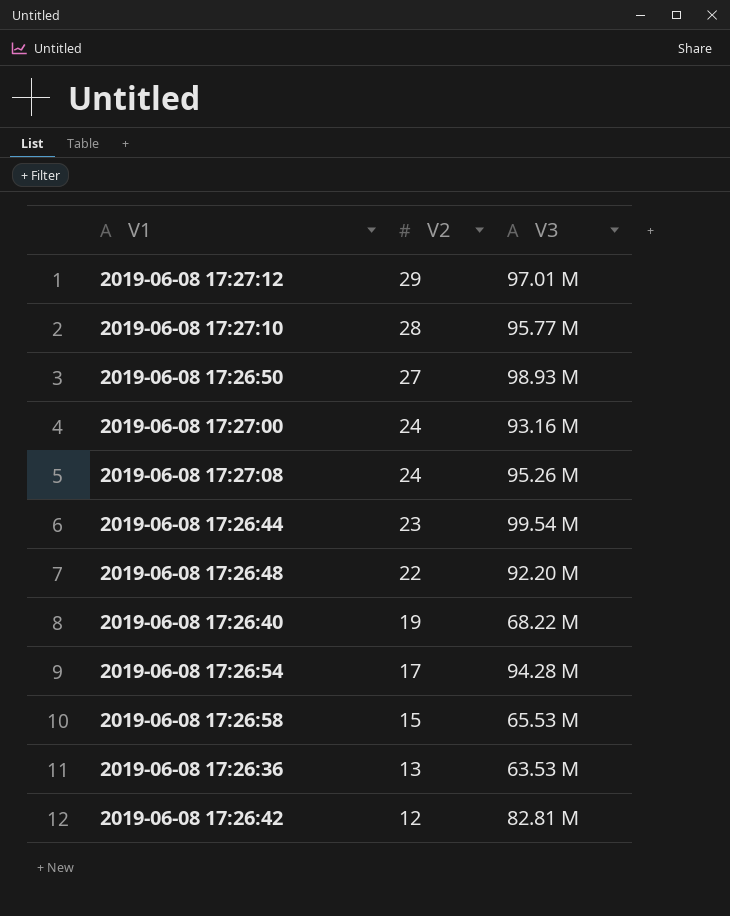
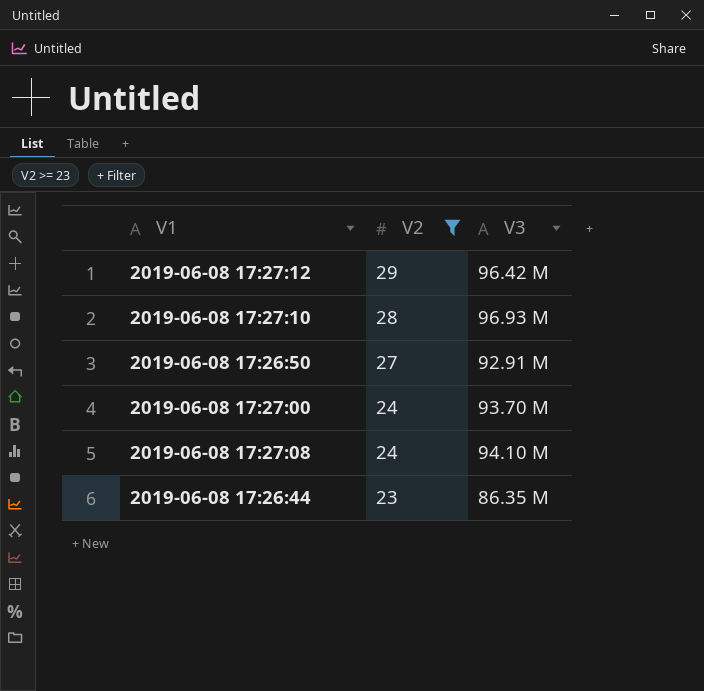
filter: none -> V2 >= 23
2019-06-08 17:27:12 | V3: 97.01 M -> 96.42 M
2019-06-08 17:27:10 | V3: 95.77 M -> 96.93 M
2019-06-08 17:26:50 | V3: 98.93 M -> 92.91 M
2019-06-08 17:27:00 | V3: 93.16 M -> 93.70 M
2019-06-08 17:27:08 | V3: 95.26 M -> 94.10 M
2019-06-08 17:26:44 | V3: 99.54 M -> 86.35 M

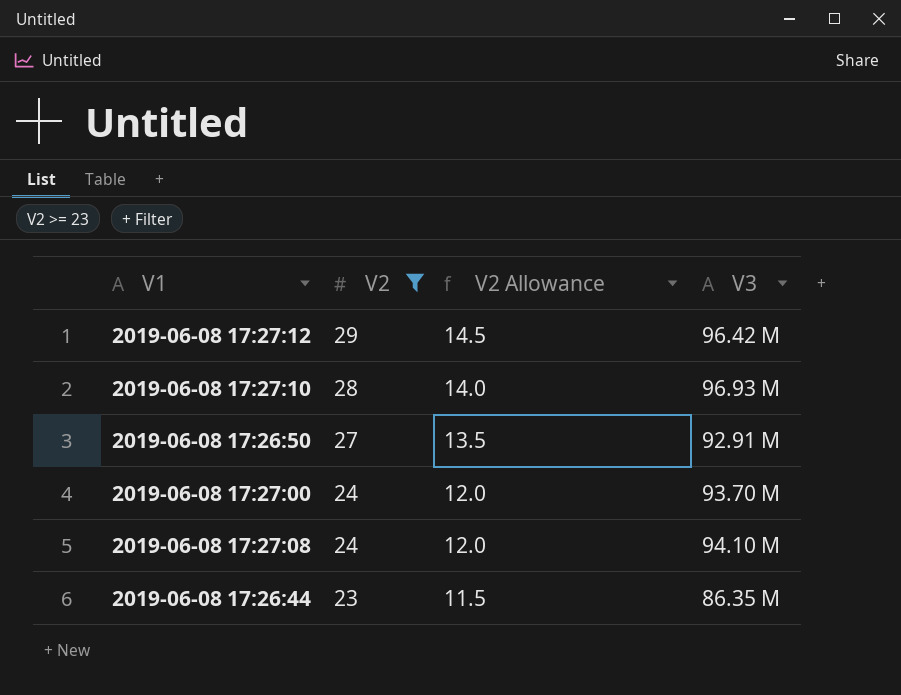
column V2 Allowance | formula: none -> [V2] * 0.5

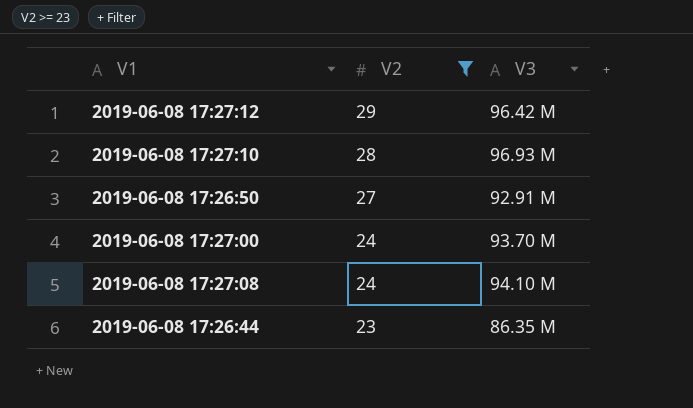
column V2 Allowance | formula: [V2] * 0.5 -> none

